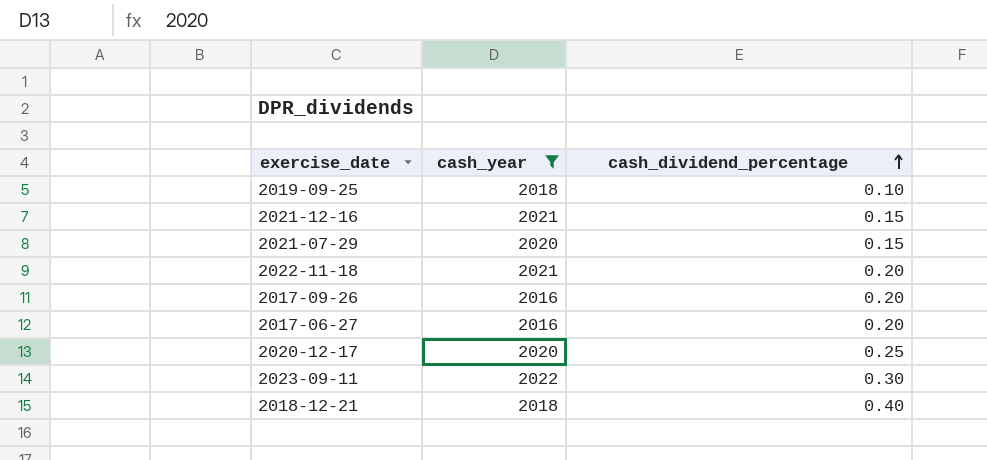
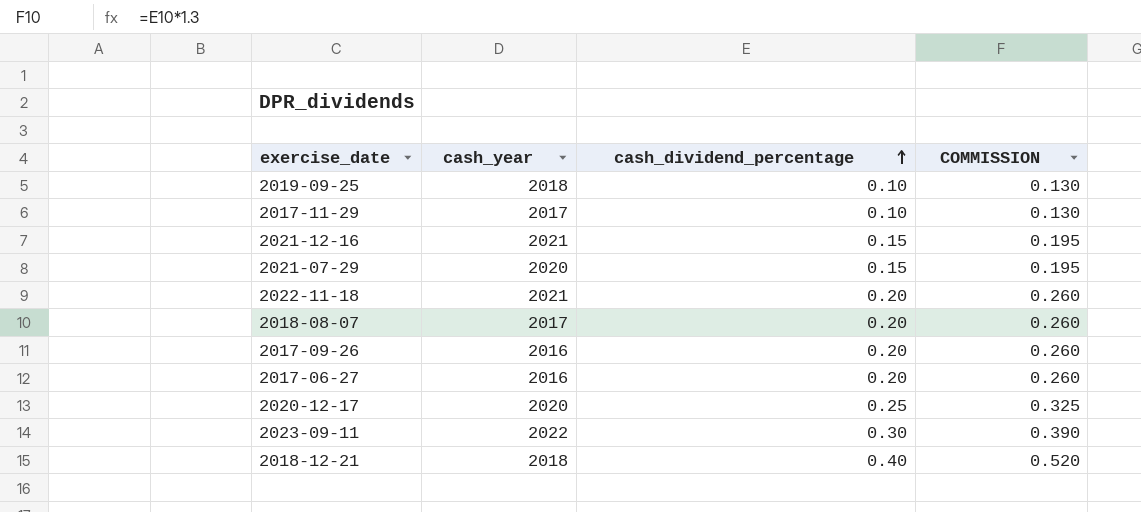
filter: cash_year != 2017 -> none
column COMMISSION | formula: none -> [cash_dividend_percentage] * 1.3

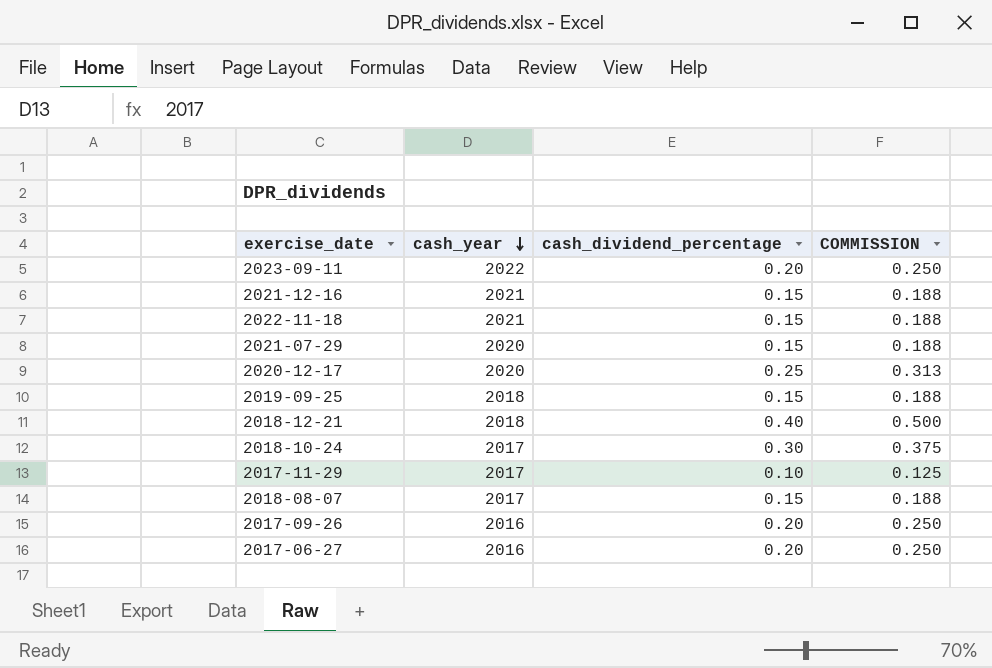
row order: cash_dividend_percentage ascending -> cash_year descending
column COMMISSION | formula: [cash_dividend_percentage] * 1.3 -> [cash_dividend_percentage] * 1.25
2023-09-11 | cash_dividend_percentage: 0.30 -> 0.20
2022-11-18 | cash_dividend_percentage: 0.20 -> 0.15
2019-09-25 | cash_dividend_percentage: 0.10 -> 0.15
row 2018-10-24: none -> 2017 | 0.30 | 0.375
2018-08-07 | cash_dividend_percentage: 0.20 -> 0.15

